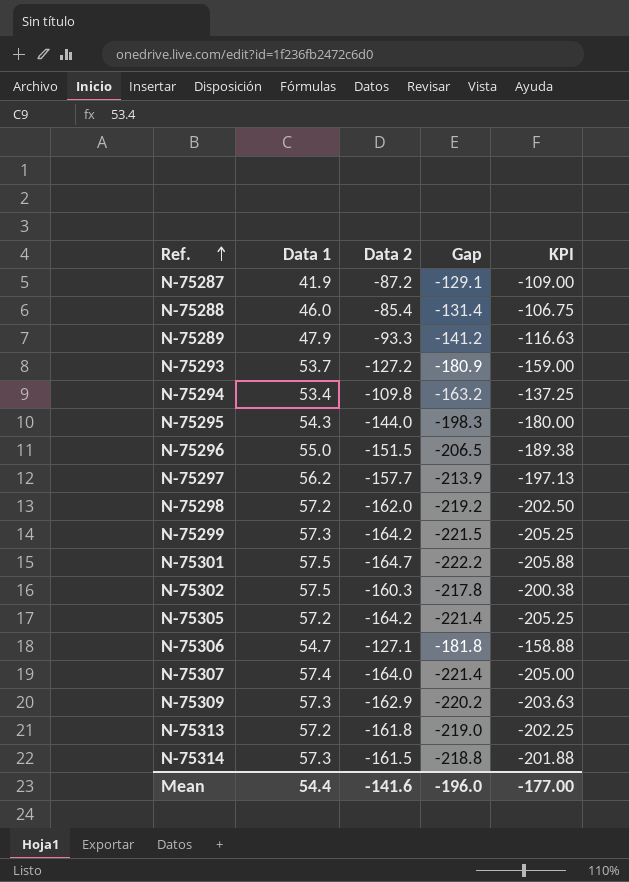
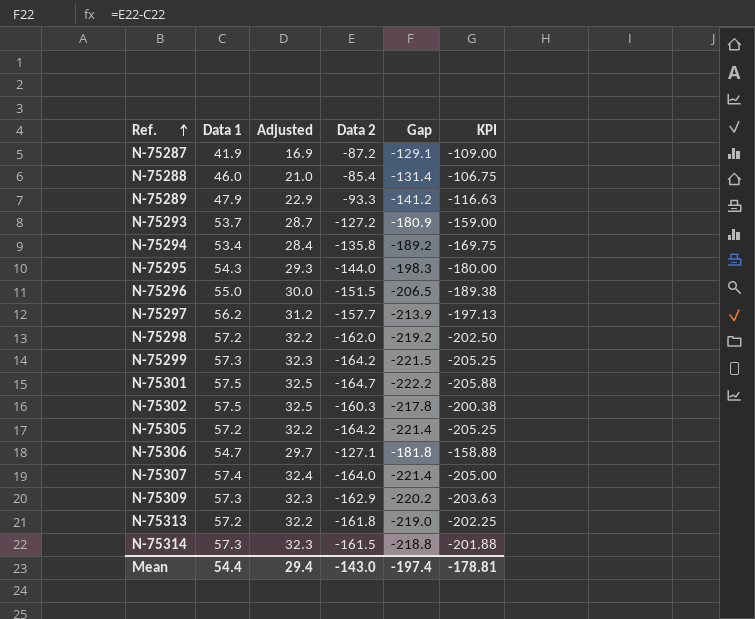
column Adjusted | formula: none -> [Data 1] - 25
N-75294 | Data 2: -109.8 -> -135.8
N-75294 | Gap: -163.2 -> -189.2
N-75294 | KPI: -137.25 -> -169.75
Mean | Data 2: -141.6 -> -143.0
Mean | Gap: -196.0 -> -197.4
Mean | KPI: -177.00 -> -178.81

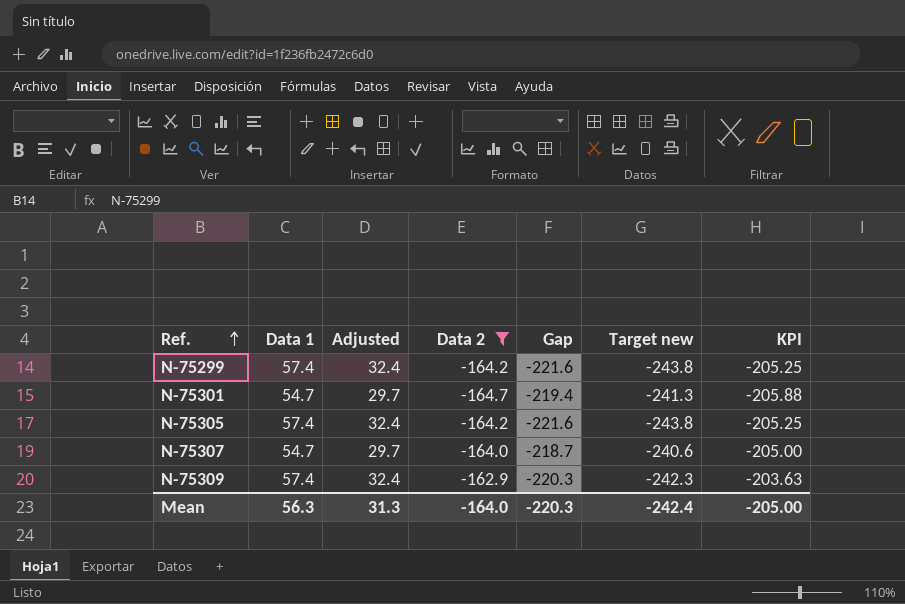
filter: none -> Data 2 <= -162.9
column Target new | formula: none -> [Gap] * 1.1
N-75299 | Data 1: 57.3 -> 57.4
N-75299 | Adjusted: 32.3 -> 32.4
N-75299 | Gap: -221.5 -> -221.6
N-75301 | Data 1: 57.5 -> 54.7
N-75301 | Adjusted: 32.5 -> 29.7
N-75301 | Gap: -222.2 -> -219.4
N-75305 | Data 1: 57.2 -> 57.4
N-75305 | Adjusted: 32.2 -> 32.4
N-75305 | Gap: -221.4 -> -221.6
N-75307 | Data 1: 57.4 -> 54.7
N-75307 | Adjusted: 32.4 -> 29.7
N-75307 | Gap: -221.4 -> -218.7
N-75309 | Data 1: 57.3 -> 57.4
N-75309 | Adjusted: 32.3 -> 32.4
N-75309 | Gap: -220.2 -> -220.3
Mean | Data 1: 54.4 -> 56.3
Mean | Adjusted: 29.4 -> 31.3
Mean | Data 2: -143.0 -> -164.0
Mean | Gap: -197.4 -> -220.3
Mean | KPI: -178.81 -> -205.00

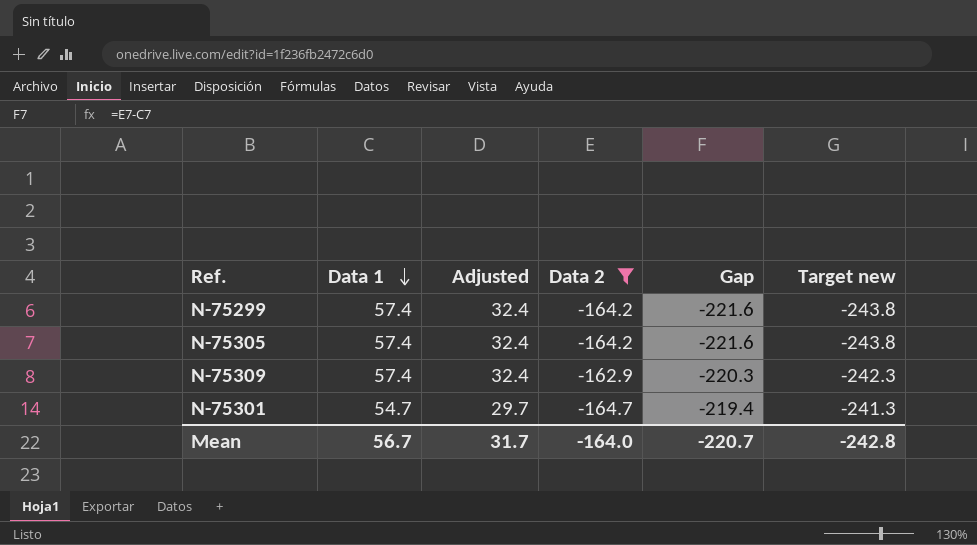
row order: Ref. ascending -> Data 1 descending
column KPI | formula: [Data 2] * 1.25 -> none
row N-75307: 54.7 | 29.7 | -164.0 | -218.7 | -240.6 | -205.00 -> none
Mean | Data 1: 56.3 -> 56.7
Mean | Adjusted: 31.3 -> 31.7
Mean | Gap: -220.3 -> -220.7
Mean | Target new: -242.4 -> -242.8

